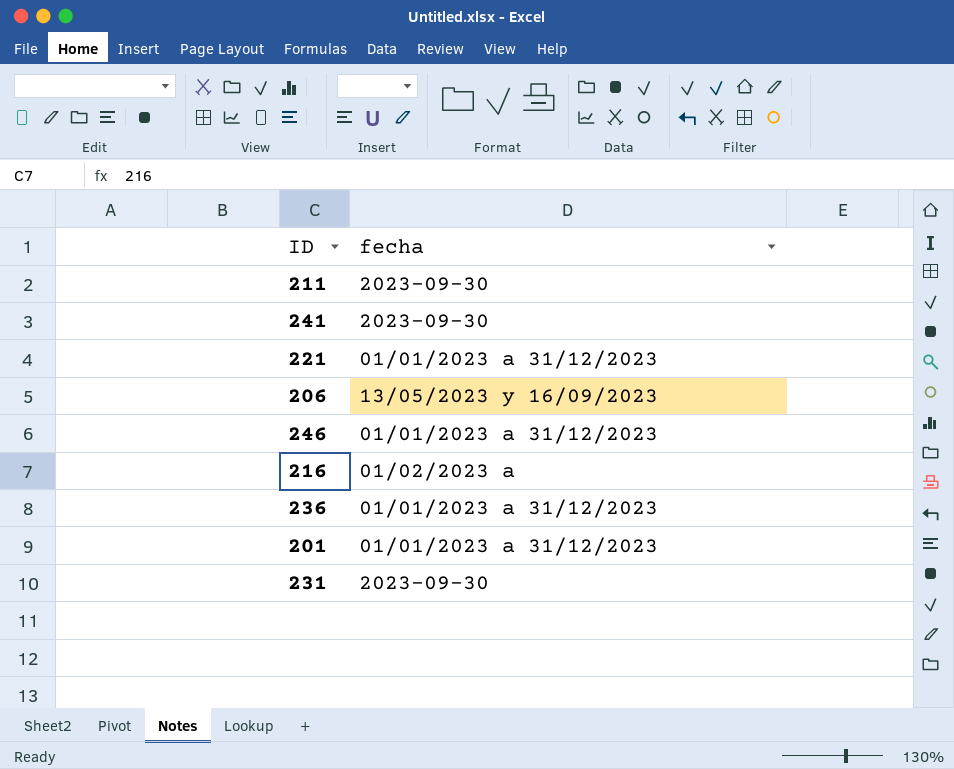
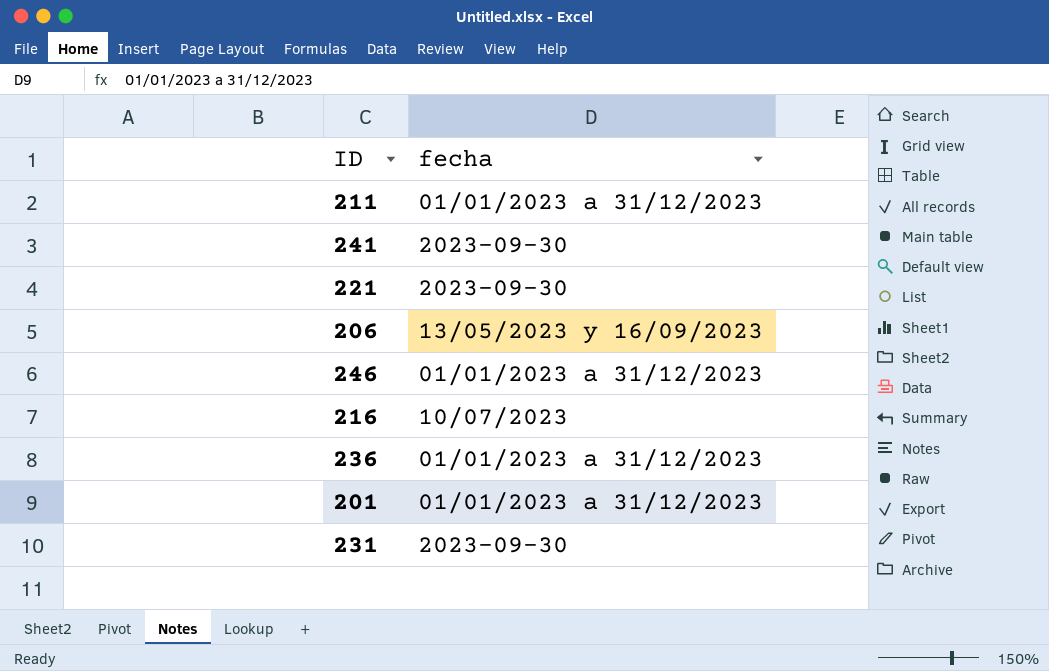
211 | fecha: 2023-09-30 -> 01/01/2023 a 31/12/2023
221 | fecha: 01/01/2023 a 31/12/2023 -> 2023-09-30
216 | fecha: 01/02/2023 a -> 10/07/2023

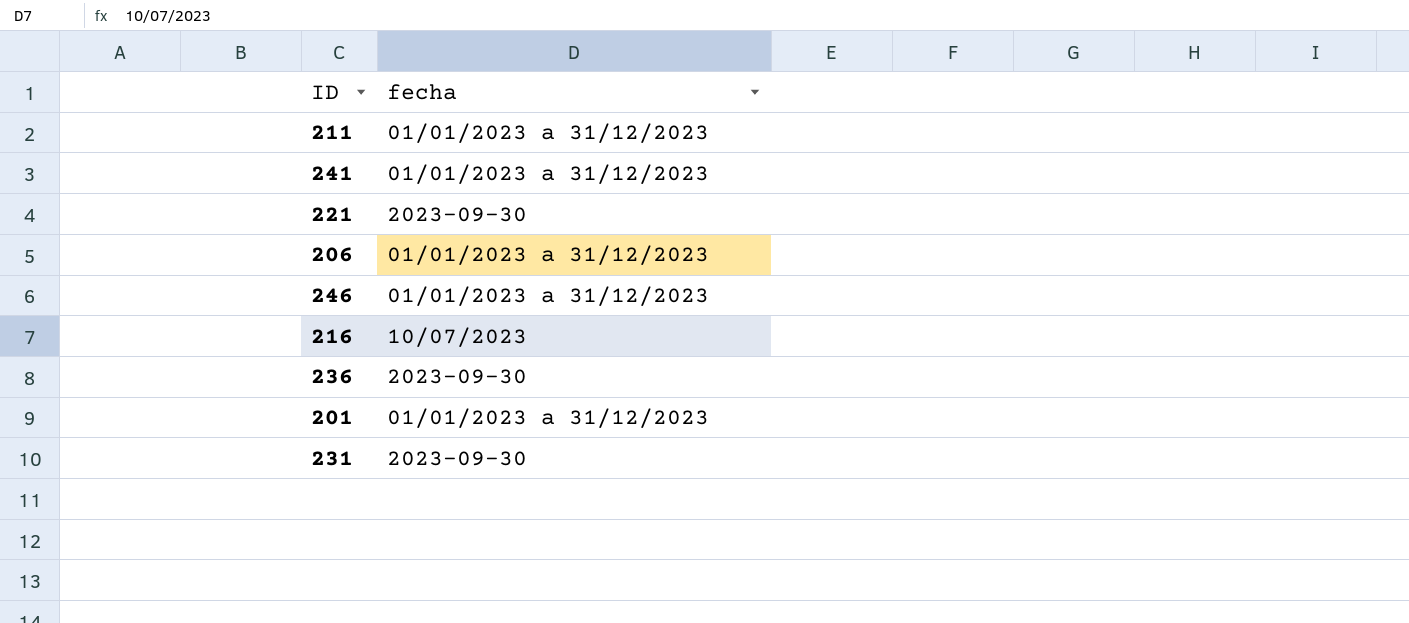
241 | fecha: 2023-09-30 -> 01/01/2023 a 31/12/2023
206 | fecha: 13/05/2023 y 16/09/2023 -> 01/01/2023 a 31/12/2023
236 | fecha: 01/01/2023 a 31/12/2023 -> 2023-09-30

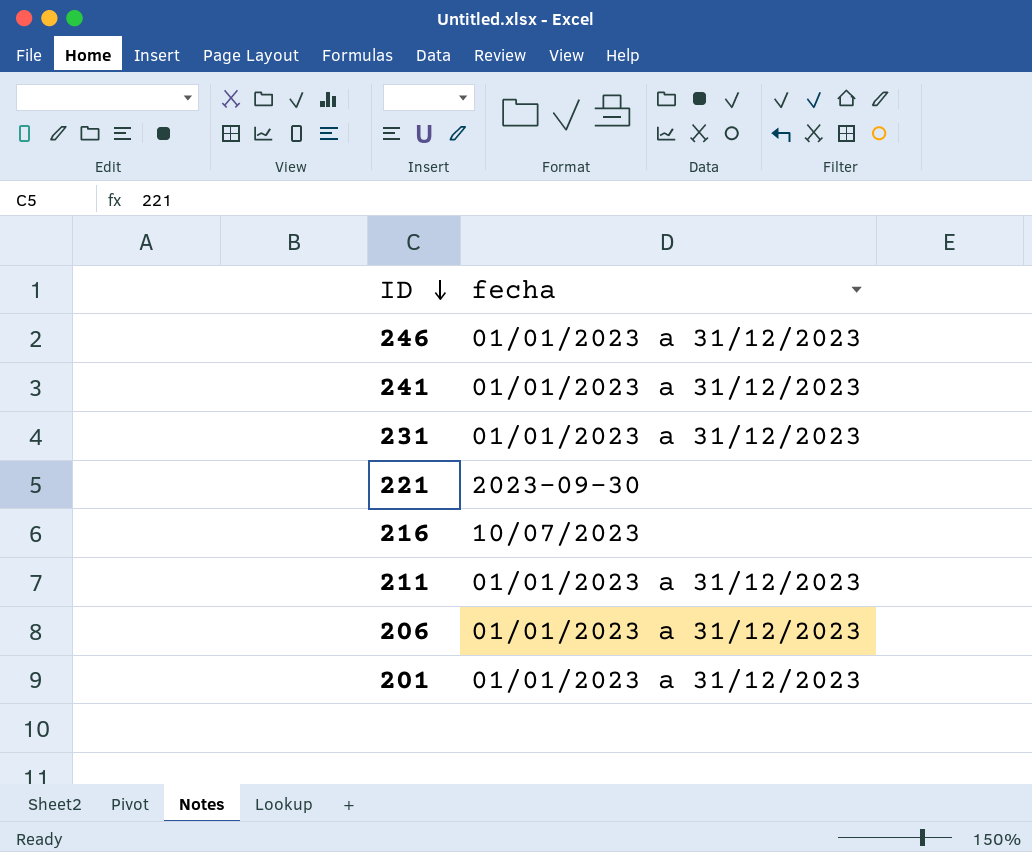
row order: none -> ID descending
row 236: 2023-09-30 -> none
231 | fecha: 2023-09-30 -> 01/01/2023 a 31/12/2023

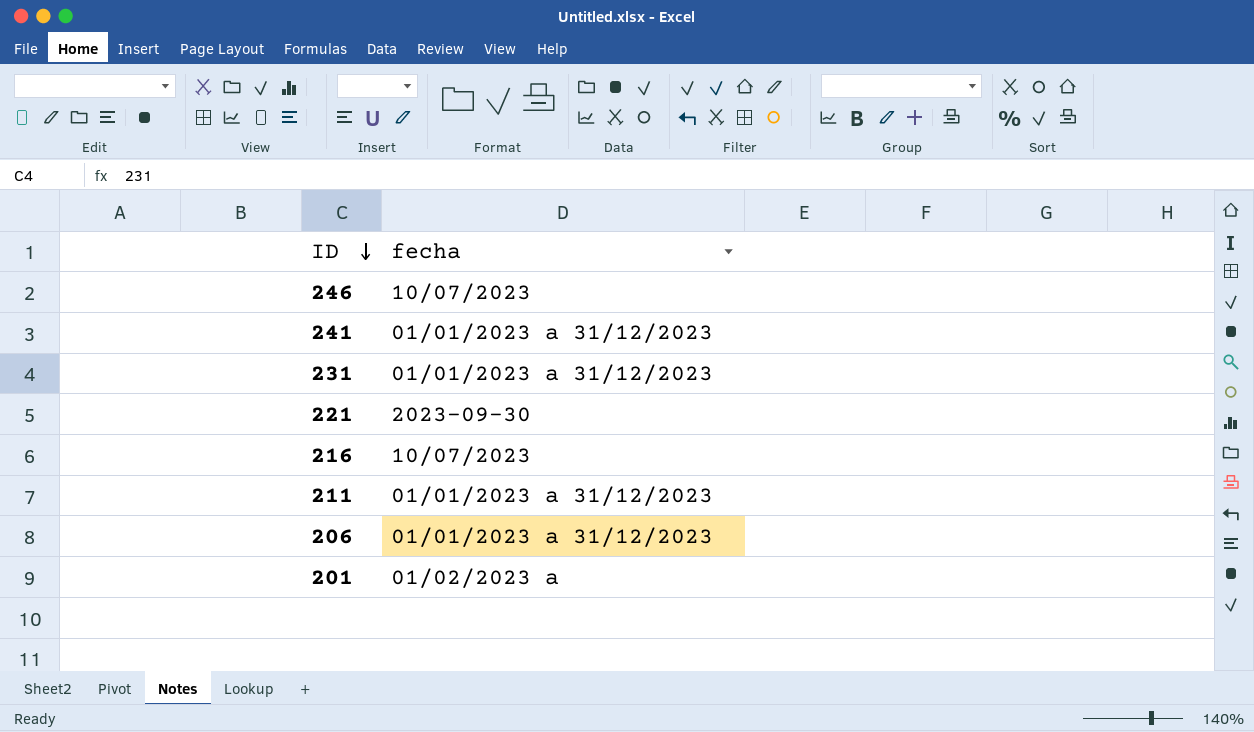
246 | fecha: 01/01/2023 a 31/12/2023 -> 10/07/2023
201 | fecha: 01/01/2023 a 31/12/2023 -> 01/02/2023 a

